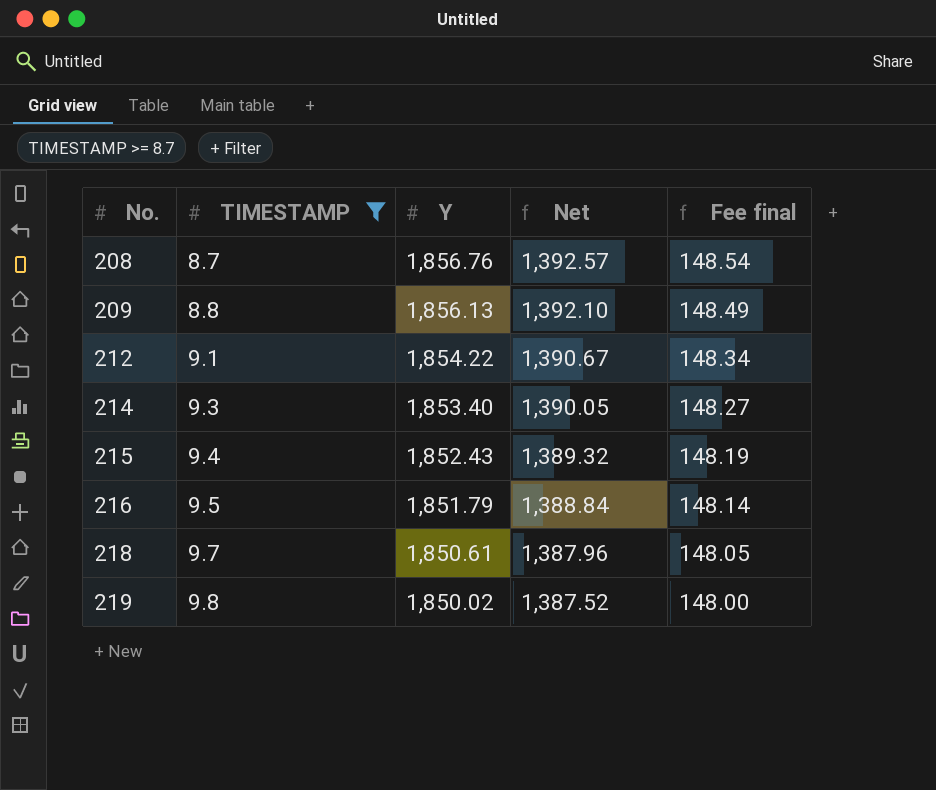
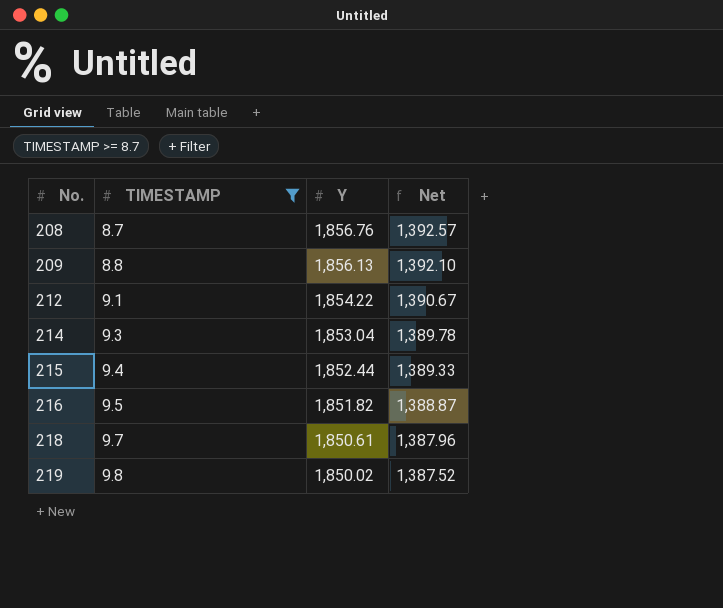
column Fee final | formula: [Y] * 0.08 -> none
214 | Y: 1,853.40 -> 1,853.04
214 | Net: 1,390.05 -> 1,389.78
215 | Y: 1,852.43 -> 1,852.44
215 | Net: 1,389.32 -> 1,389.33
216 | Y: 1,851.79 -> 1,851.82
216 | Net: 1,388.84 -> 1,388.87

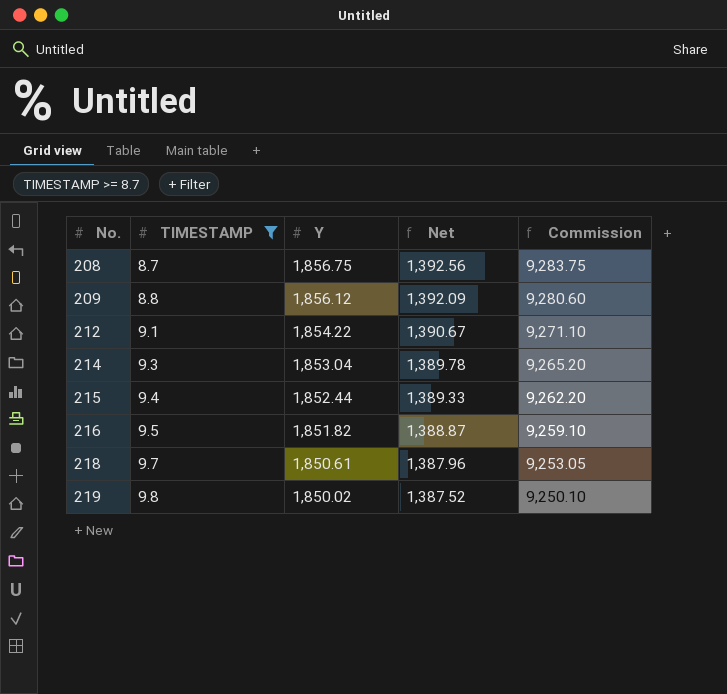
column Commission | formula: none -> [Y] * 5
208 | Y: 1,856.76 -> 1,856.75
208 | Net: 1,392.57 -> 1,392.56
209 | Y: 1,856.13 -> 1,856.12
209 | Net: 1,392.10 -> 1,392.09

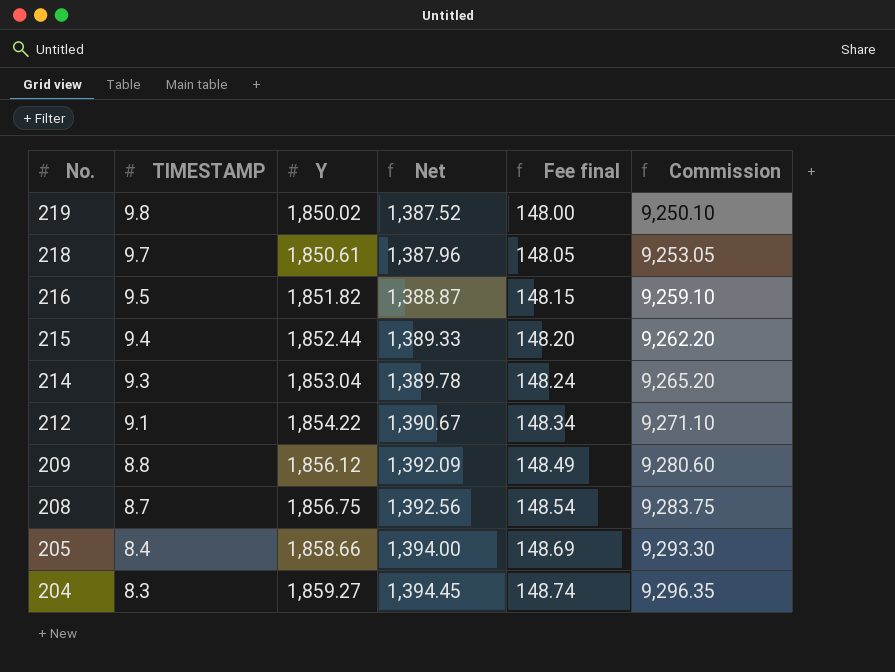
filter: TIMESTAMP >= 8.7 -> none
row order: No. ascending -> No. descending
column Fee final | formula: none -> [Y] * 0.08

